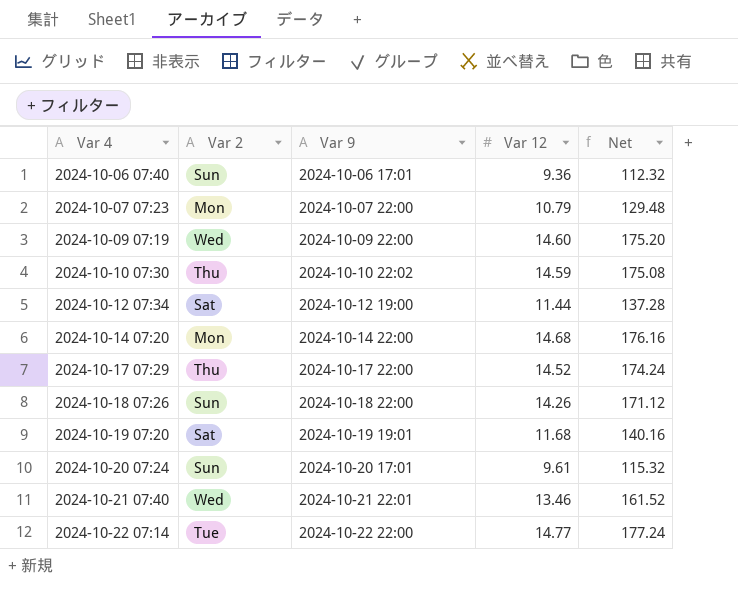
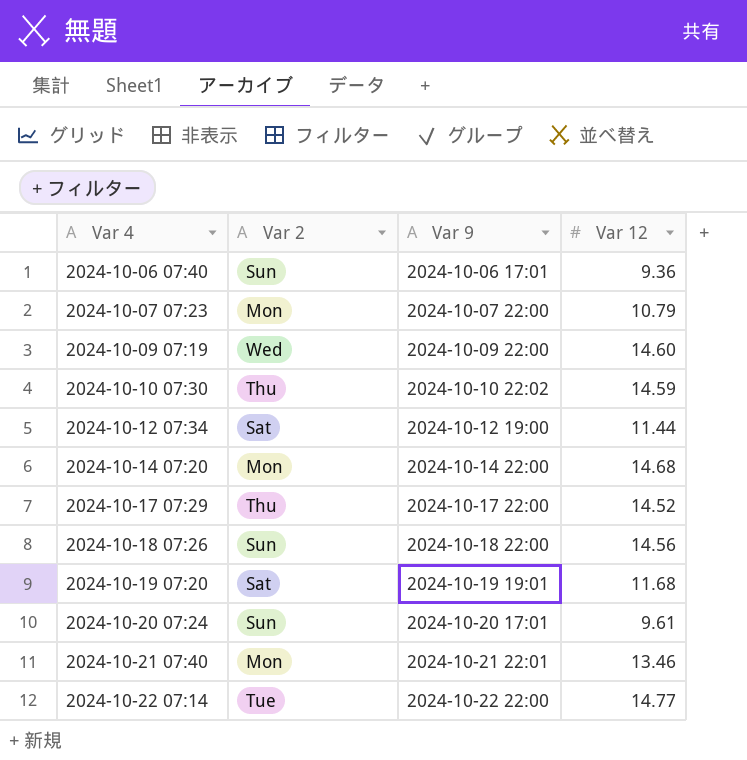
column Net | formula: [Var 12] * 12 -> none
2024-10-18 07:26 | Var 12: 14.26 -> 14.56
2024-10-21 07:40 | Var 2: Wed -> Mon

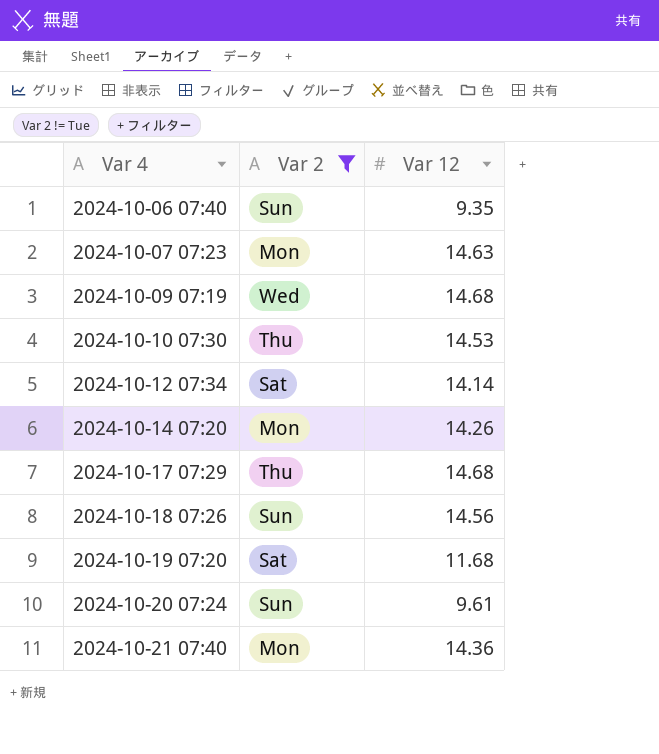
filter: none -> Var 2 != Tue
column Var 9 | position: 3 -> none
2024-10-06 07:40 | Var 12: 9.36 -> 9.35
2024-10-07 07:23 | Var 12: 10.79 -> 14.63
2024-10-09 07:19 | Var 12: 14.60 -> 14.68
2024-10-10 07:30 | Var 12: 14.59 -> 14.53
2024-10-12 07:34 | Var 12: 11.44 -> 14.14
2024-10-14 07:20 | Var 12: 14.68 -> 14.26
2024-10-17 07:29 | Var 12: 14.52 -> 14.68
2024-10-21 07:40 | Var 12: 13.46 -> 14.36

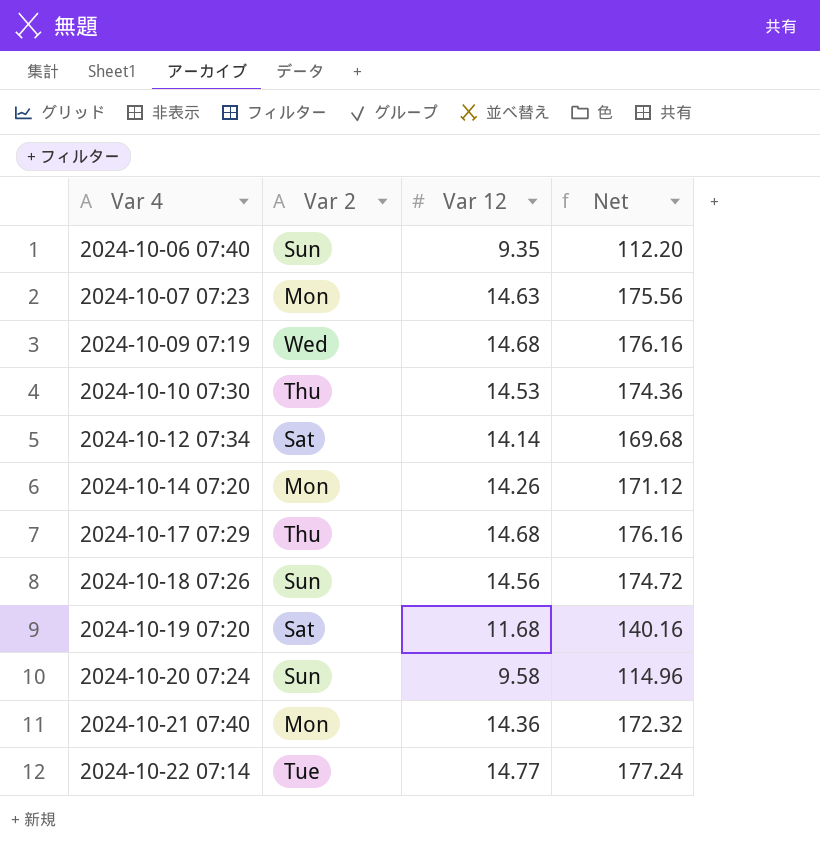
filter: Var 2 != Tue -> none
column Net | formula: none -> [Var 12] * 12
2024-10-20 07:24 | Var 12: 9.61 -> 9.58

